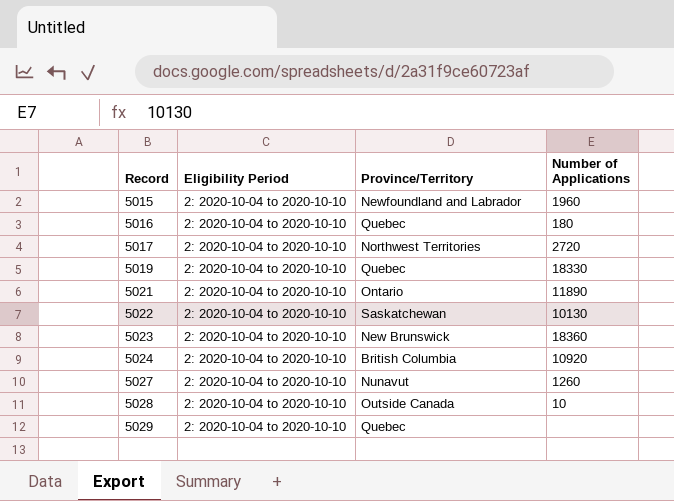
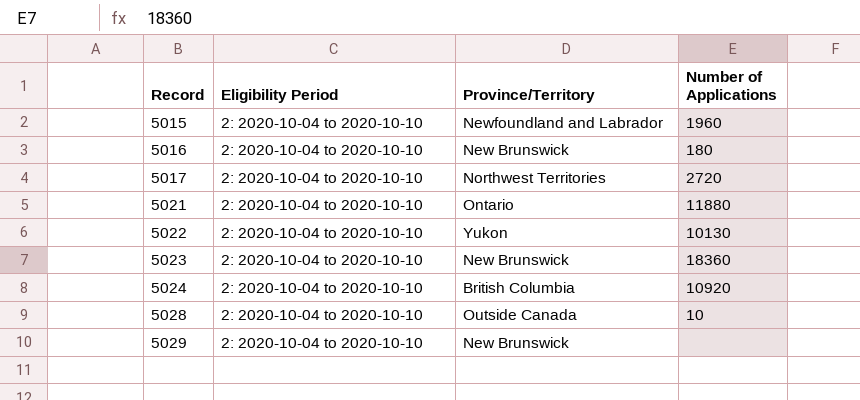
row 5019: 2: 2020-10-04 to 2020-10-10 | Quebec | 18330 -> none
row 5027: 2: 2020-10-04 to 2020-10-10 | Nunavut | 1260 -> none
5016 | Province/Territory: Quebec -> New Brunswick
5021 | Number of Applications: 11890 -> 11880
5022 | Province/Territory: Saskatchewan -> Yukon
5029 | Province/Territory: Quebec -> New Brunswick

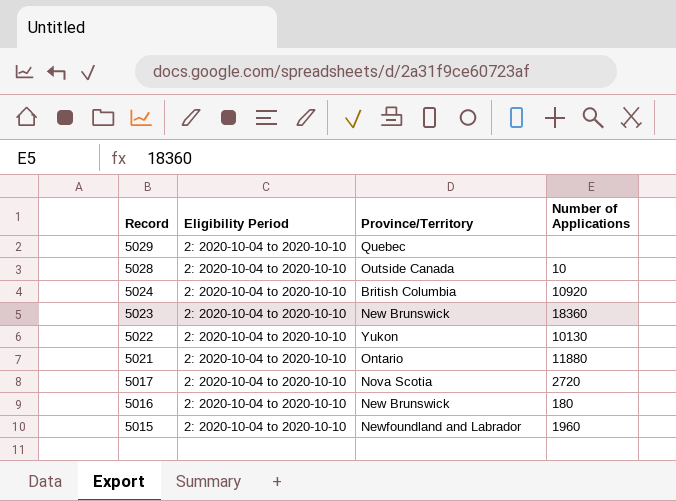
row order: Record ascending -> Record descending
5029 | Province/Territory: New Brunswick -> Quebec
5017 | Province/Territory: Northwest Territories -> Nova Scotia

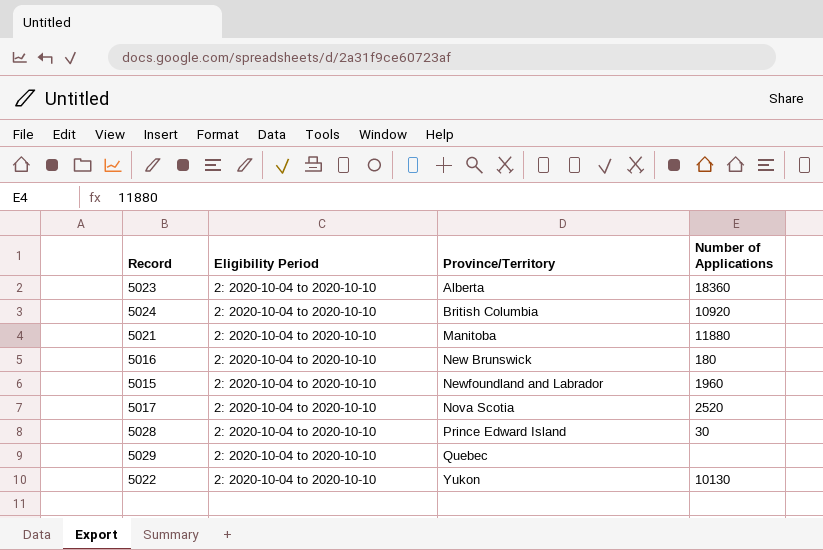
row order: Record descending -> Province/Territory ascending
5023 | Province/Territory: New Brunswick -> Alberta
5021 | Province/Territory: Ontario -> Manitoba
5017 | Number of Applications: 2720 -> 2520
5028 | Province/Territory: Outside Canada -> Prince Edward Island
5028 | Number of Applications: 10 -> 30

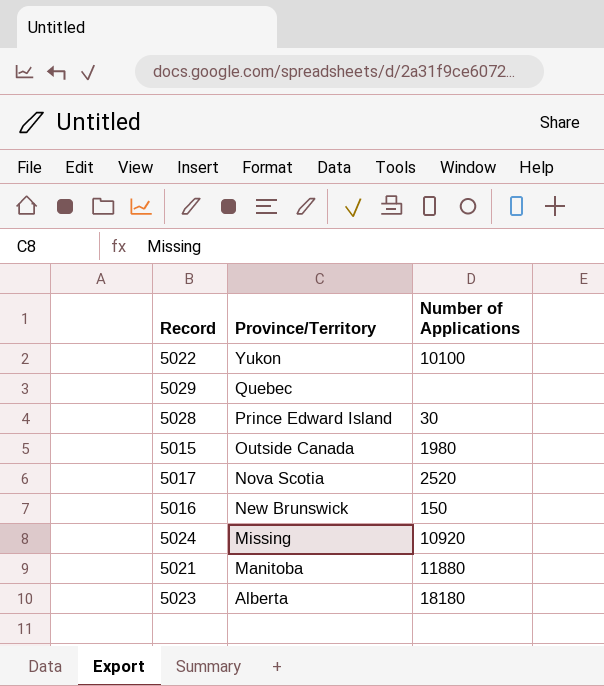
row order: Province/Territory ascending -> Province/Territory descending
column Eligibility Period | position: 2 -> none
5022 | Number of Applications: 10130 -> 10100
5015 | Province/Territory: Newfoundland and Labrador -> Outside Canada
5015 | Number of Applications: 1960 -> 1980
5016 | Number of Applications: 180 -> 150
5024 | Province/Territory: British Columbia -> Missing
5023 | Number of Applications: 18360 -> 18180

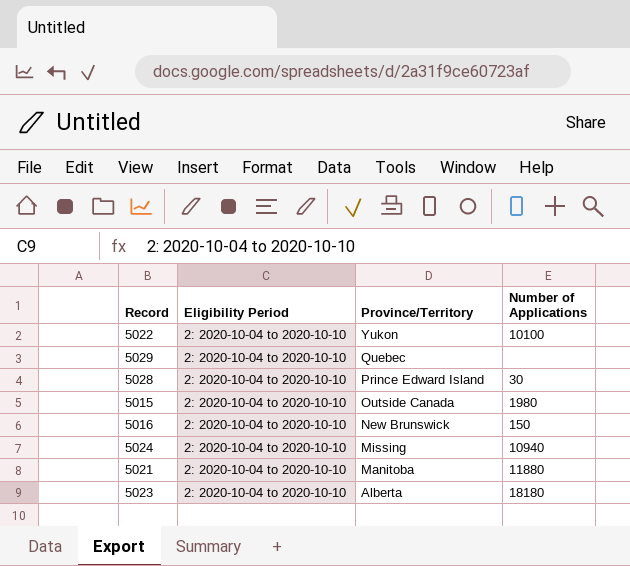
column Eligibility Period | position: none -> 2
row 5017: Nova Scotia | 2520 -> none
5024 | Number of Applications: 10920 -> 10940

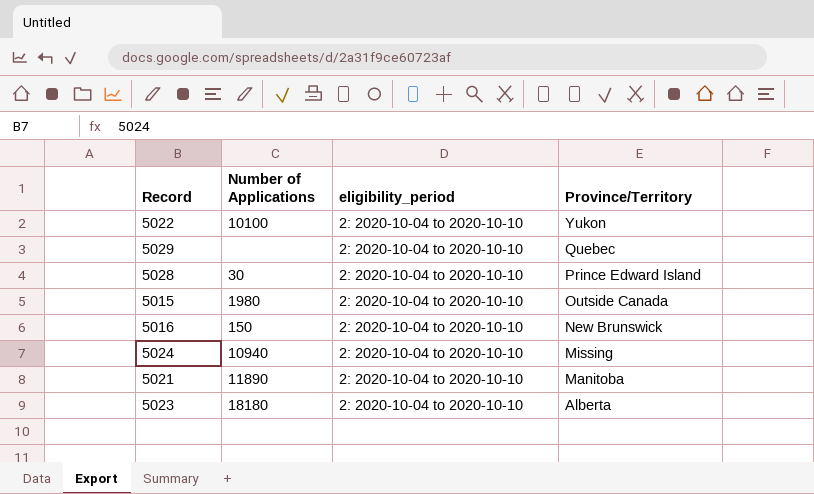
column Number of Applications | position: 4 -> 2
column name: Eligibility Period -> eligibility_period
5021 | Number of Applications: 11880 -> 11890

